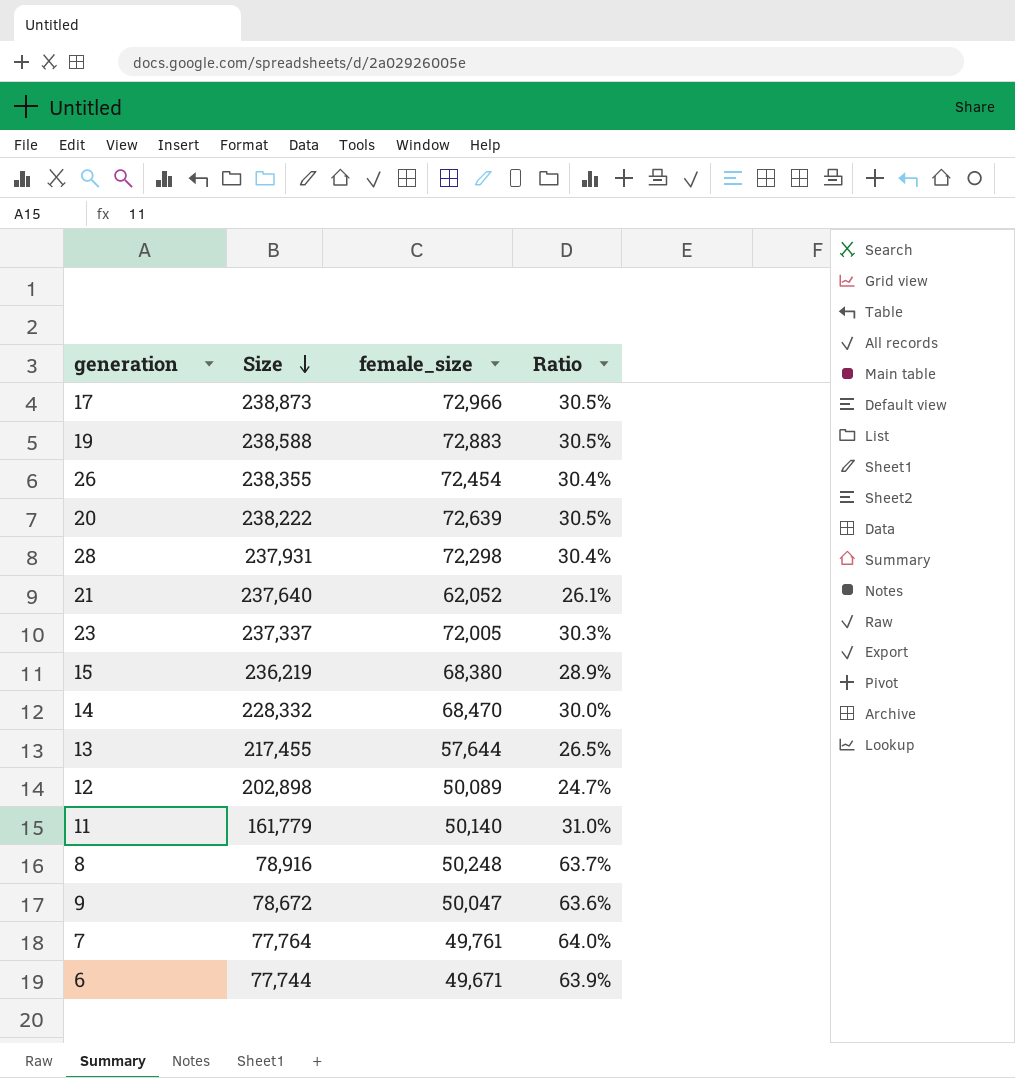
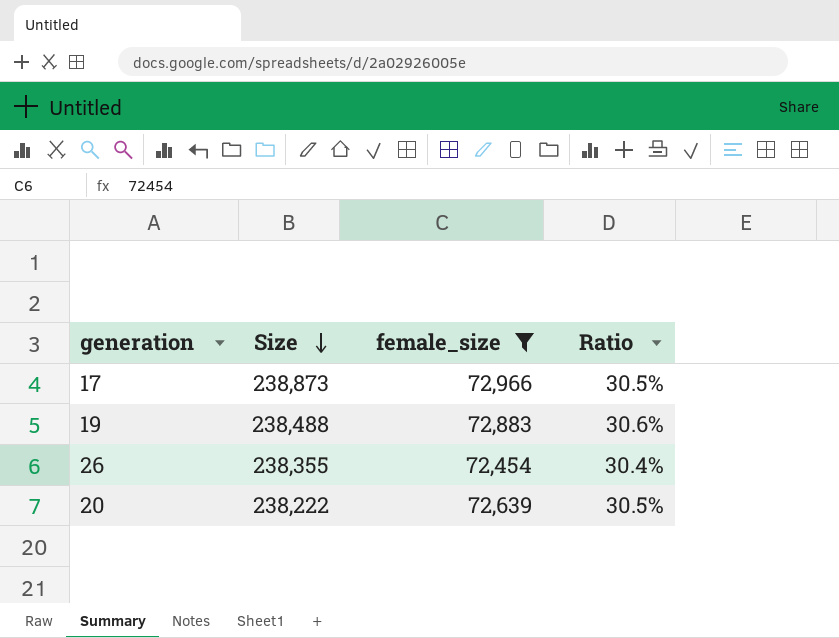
filter: none -> female_size >= 72,454
19 | Size: 238,588 -> 238,488
19 | Ratio: 30.5% -> 30.6%

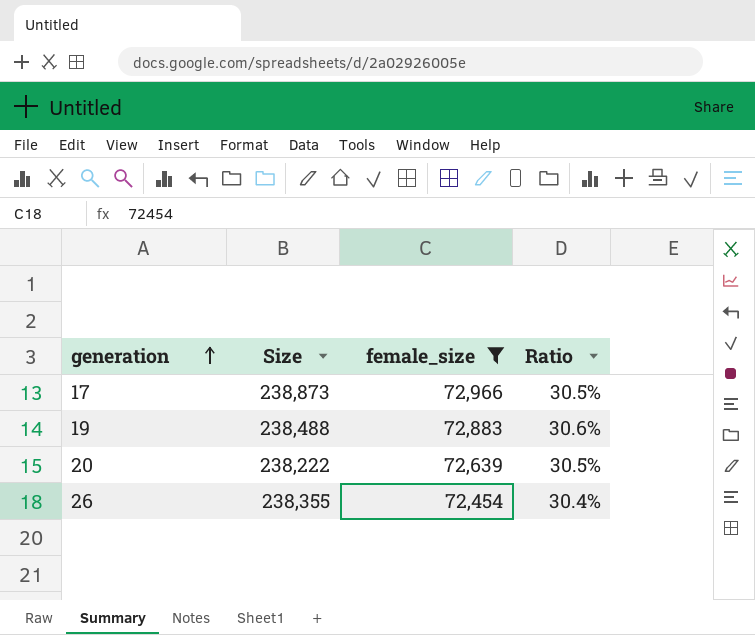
row order: Size descending -> generation ascending

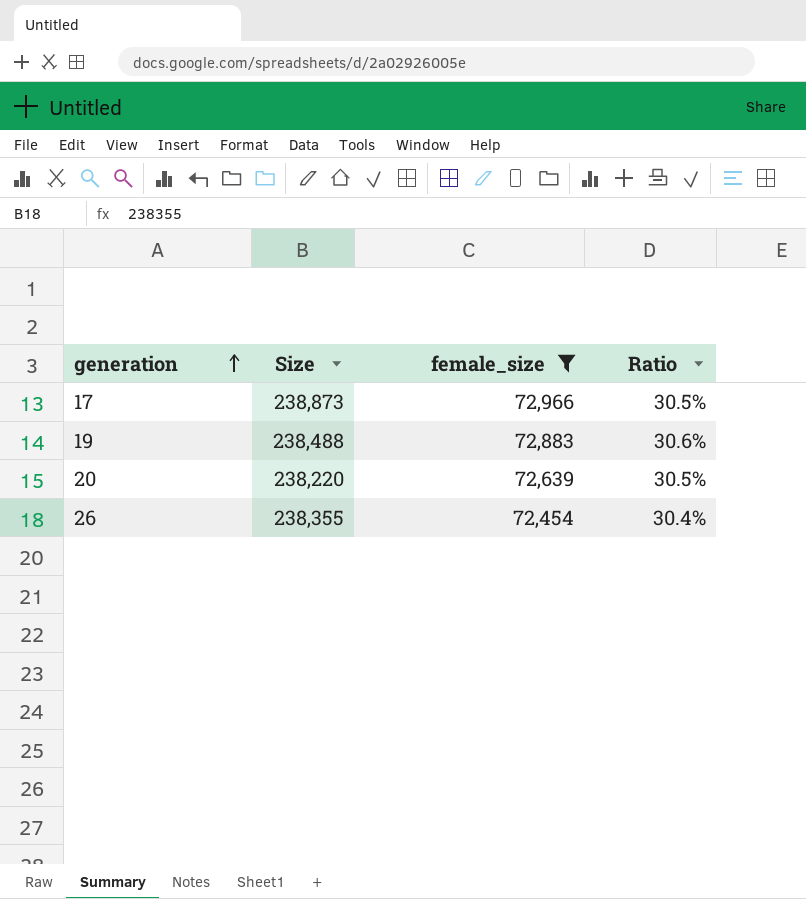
20 | Size: 238,222 -> 238,220

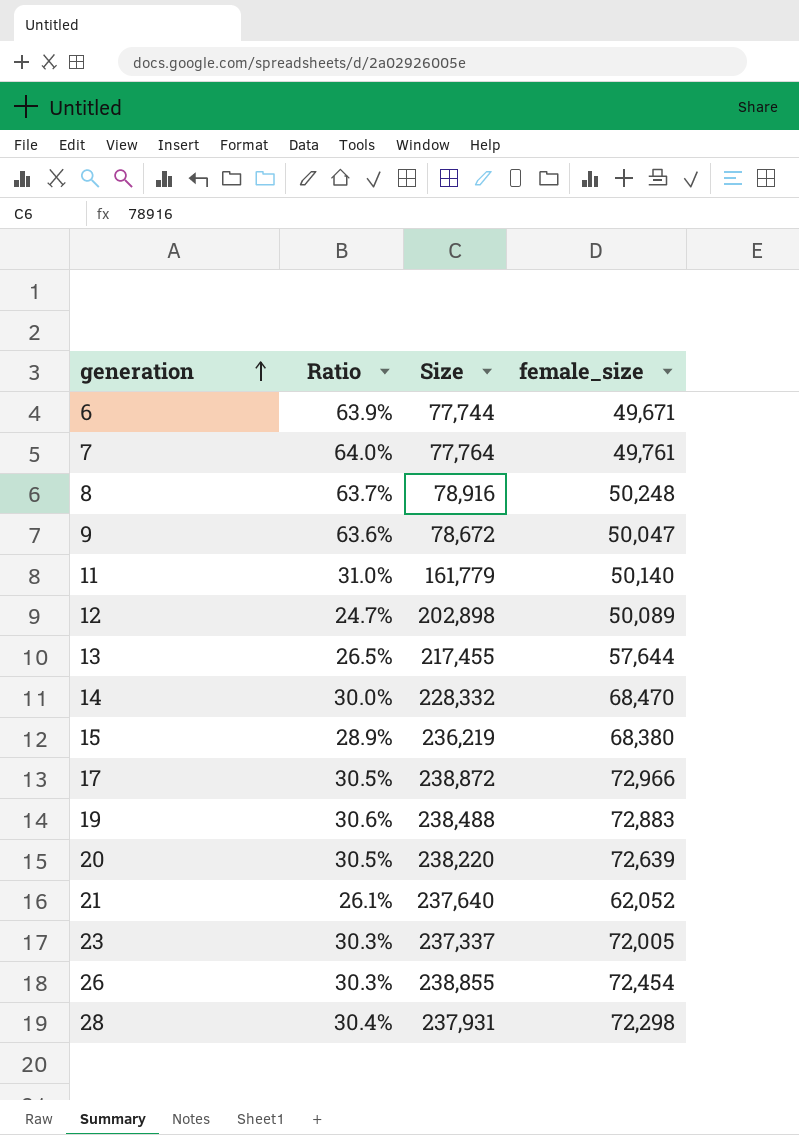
filter: female_size >= 72,454 -> none
column Ratio | position: 4 -> 2
17 | Size: 238,873 -> 238,872
26 | Ratio: 30.4% -> 30.3%
26 | Size: 238,355 -> 238,855

